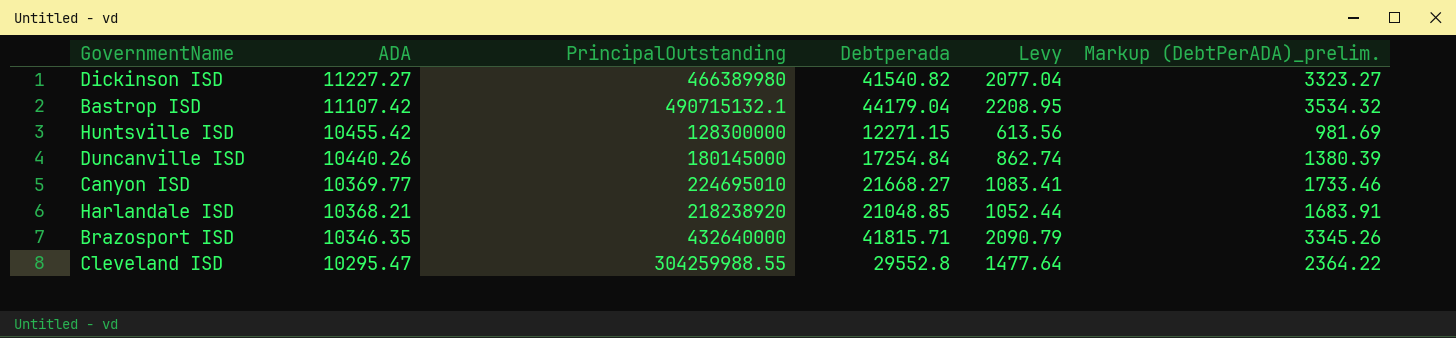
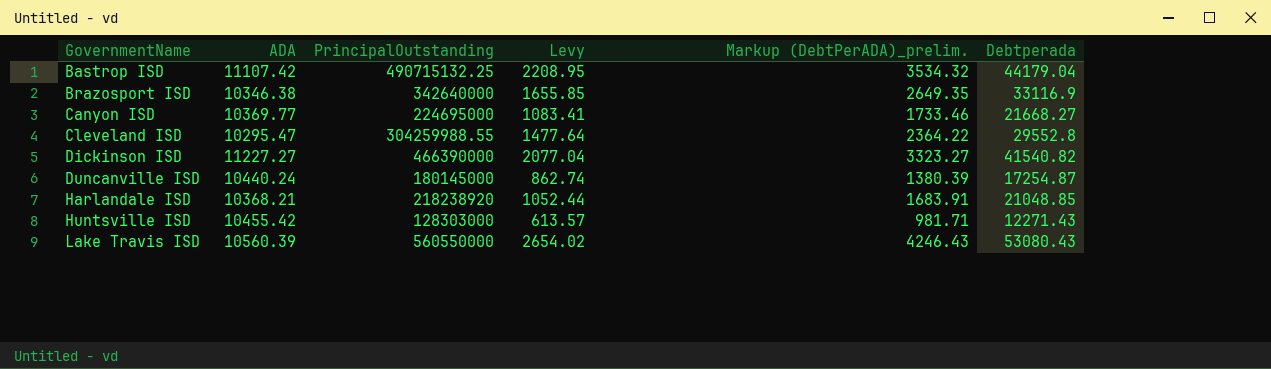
row order: ADA descending -> GovernmentName ascending
column Debtperada | position: 4 -> 6
Bastrop ISD | PrincipalOutstanding: 490715132.1 -> 490715132.25
Brazosport ISD | ADA: 10346.35 -> 10346.38
Brazosport ISD | PrincipalOutstanding: 432640000 -> 342640000
Brazosport ISD | Levy: 2090.79 -> 1655.85
Brazosport ISD | Markup (DebtPerADA)_prelim.: 3345.26 -> 2649.35
Brazosport ISD | Debtperada: 41815.71 -> 33116.9
Canyon ISD | PrincipalOutstanding: 224695010 -> 224695000
Dickinson ISD | PrincipalOutstanding: 466389980 -> 466390000
Duncanville ISD | ADA: 10440.26 -> 10440.24
Duncanville ISD | Debtperada: 17254.84 -> 17254.87
Huntsville ISD | PrincipalOutstanding: 128300000 -> 128303000
Huntsville ISD | Levy: 613.56 -> 613.57
Huntsville ISD | Markup (DebtPerADA)_prelim.: 981.69 -> 981.71
Huntsville ISD | Debtperada: 12271.15 -> 12271.43
row Lake Travis ISD: none -> 10560.39 | 560550000 | 2654.02 | 4246.43 | 53080.43

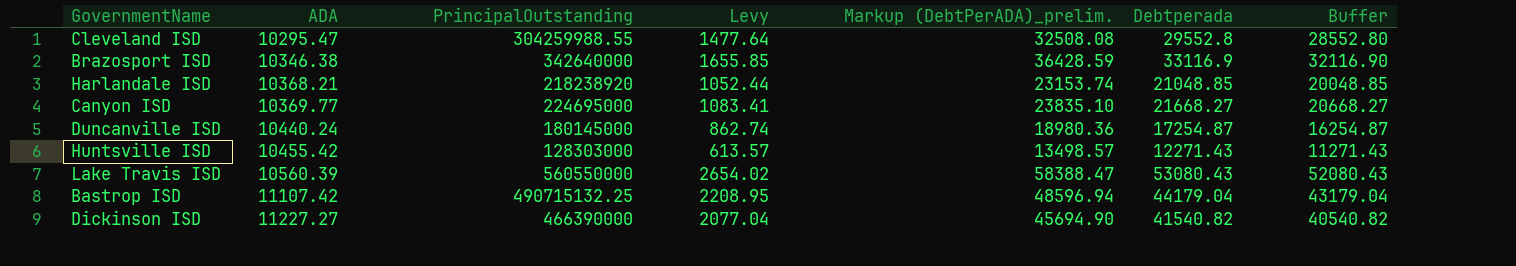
row order: GovernmentName ascending -> ADA ascending
column Markup (DebtPerADA)_prelim. | formula: [Debtperada] * 0.08 -> [Debtperada] * 1.1
column Buffer | formula: none -> [Debtperada] - 1000

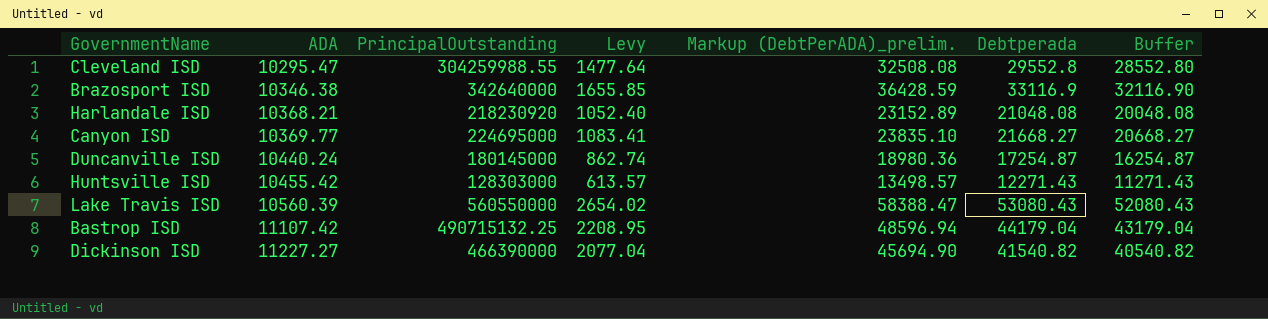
Harlandale ISD | PrincipalOutstanding: 218238920 -> 218230920
Harlandale ISD | Levy: 1052.44 -> 1052.40
Harlandale ISD | Markup (DebtPerADA)_prelim.: 23153.74 -> 23152.89
Harlandale ISD | Debtperada: 21048.85 -> 21048.08
Harlandale ISD | Buffer: 20048.85 -> 20048.08

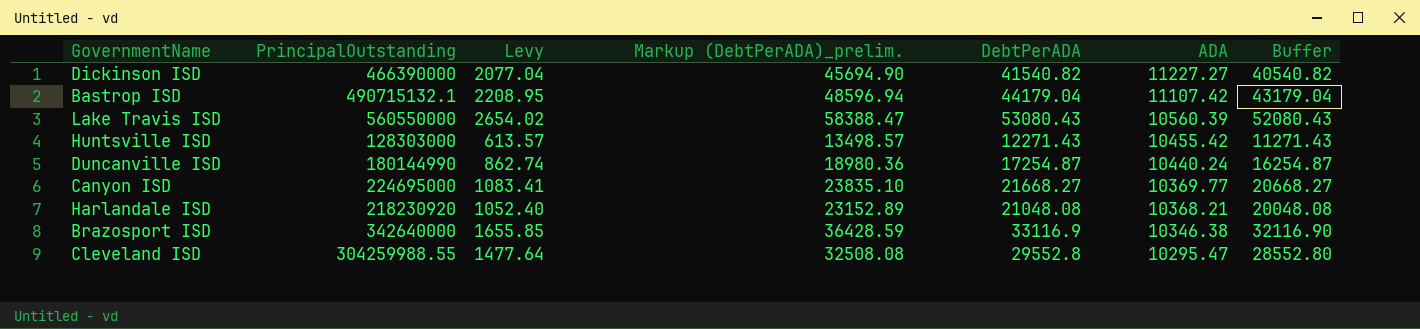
row order: ADA ascending -> ADA descending
column name: Debtperada -> DebtPerADA
column ADA | position: 2 -> 6
Bastrop ISD | PrincipalOutstanding: 490715132.25 -> 490715132.1
Duncanville ISD | PrincipalOutstanding: 180145000 -> 180144990

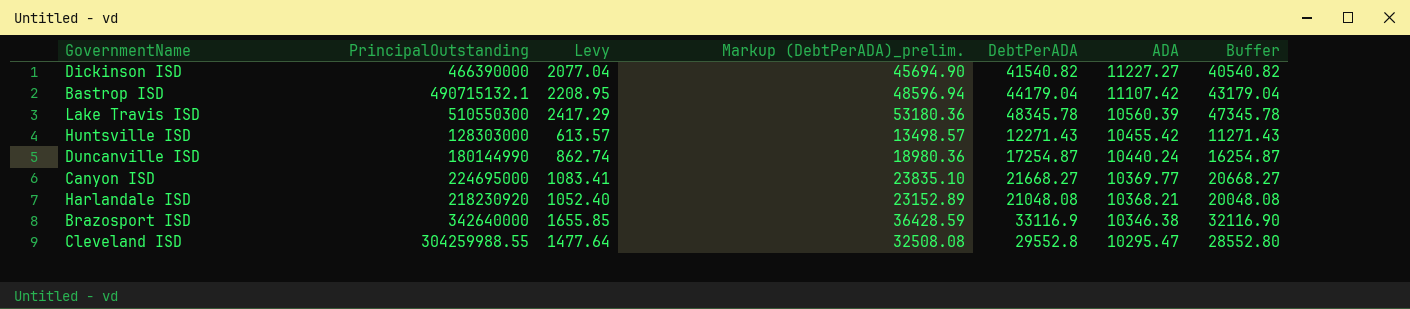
Lake Travis ISD | PrincipalOutstanding: 560550000 -> 510550300
Lake Travis ISD | Levy: 2654.02 -> 2417.29
Lake Travis ISD | Markup (DebtPerADA)_prelim.: 58388.47 -> 53180.36
Lake Travis ISD | DebtPerADA: 53080.43 -> 48345.78
Lake Travis ISD | Buffer: 52080.43 -> 47345.78

